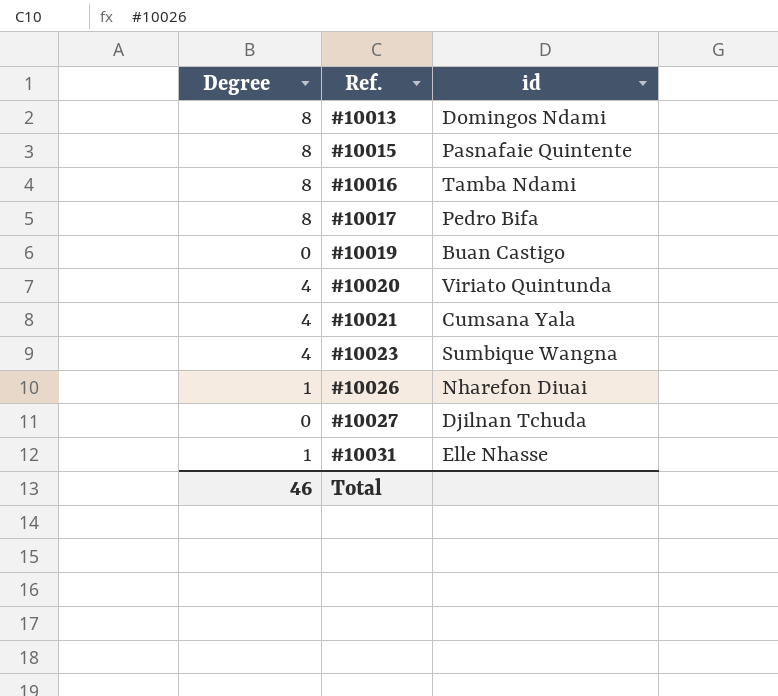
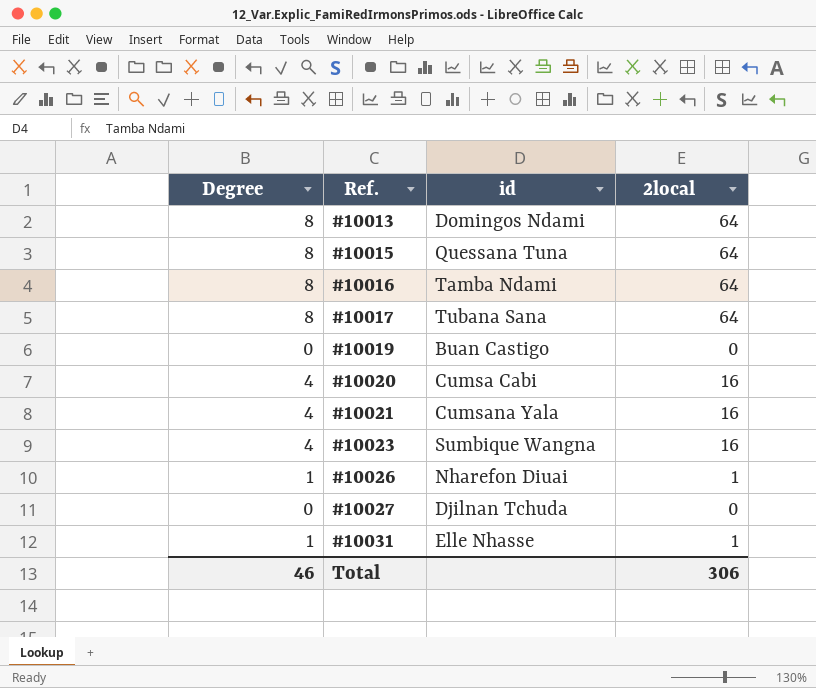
column 2local | position: none -> 4
#10015 | id: Pasnafaie Quintente -> Quessana Tuna
#10017 | id: Pedro Bifa -> Tubana Sana
#10020 | id: Viriato Quintunda -> Cumsa Cabi

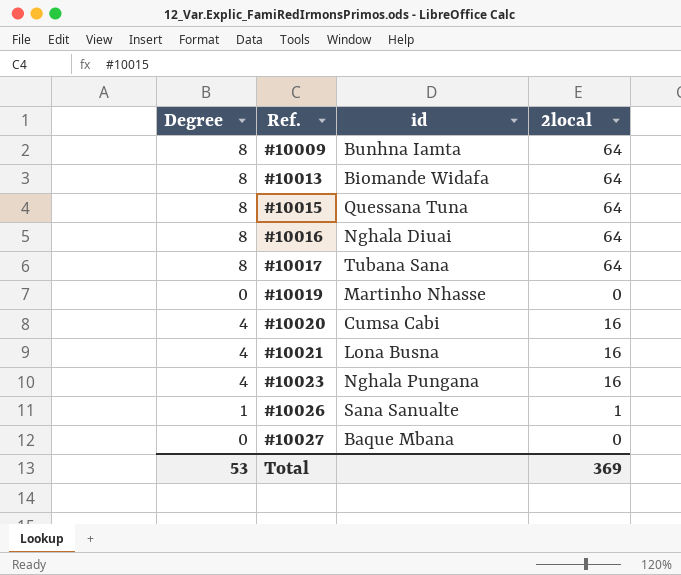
row #10031: 1 | Elle Nhasse | 1 -> none
row #10009: none -> 8 | Bunhna Iamta | 64
#10013 | id: Domingos Ndami -> Biomande Widafa
#10016 | id: Tamba Ndami -> Nghala Diuai
#10019 | id: Buan Castigo -> Martinho Nhasse
#10021 | id: Cumsana Yala -> Lona Busna
#10023 | id: Sumbique Wangna -> Nghala Pungana
#10026 | id: Nharefon Diuai -> Sana Sanualte
#10027 | id: Djilnan Tchuda -> Baque Mbana
Total | Degree: 46 -> 53
Total | 2local: 306 -> 369

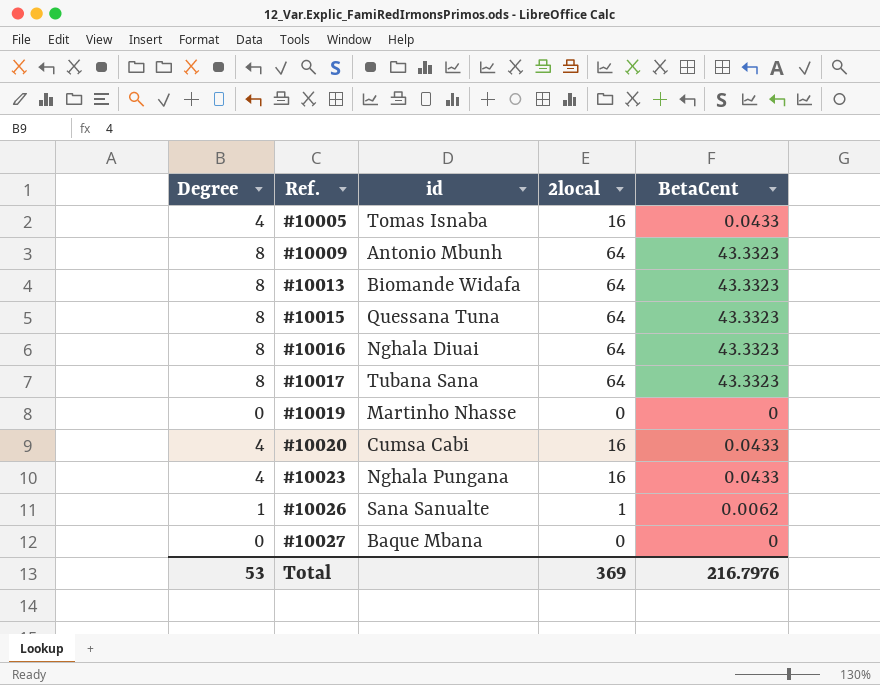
column BetaCent | position: none -> 5
row #10021: 4 | Lona Busna | 16 -> none
row #10005: none -> 4 | Tomas Isnaba | 16 | 0.0433
#10009 | id: Bunhna Iamta -> Antonio Mbunh

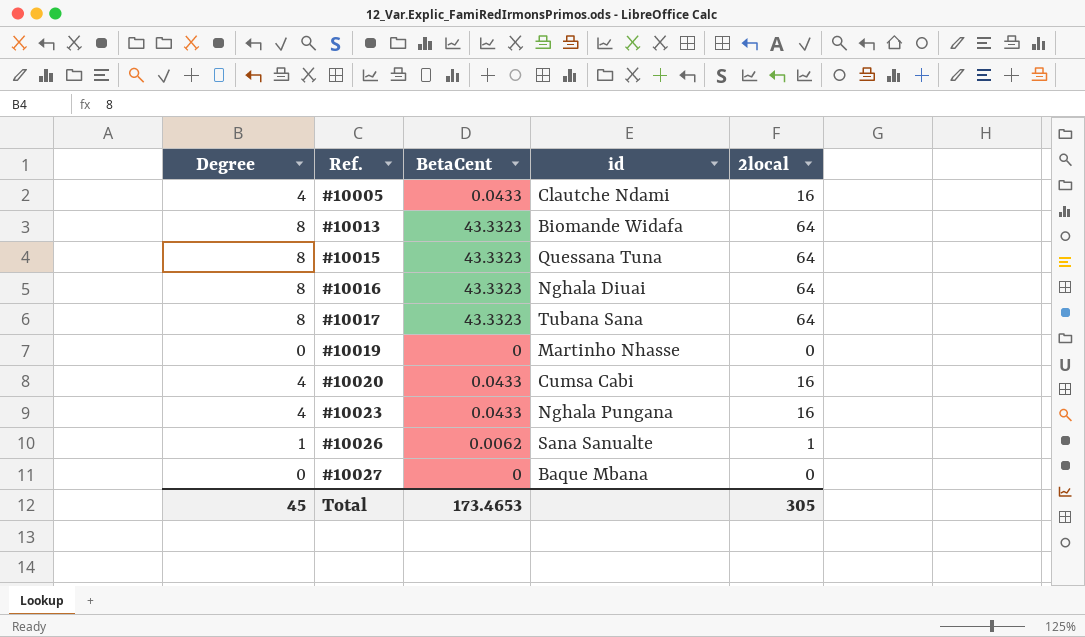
column BetaCent | position: 5 -> 3
row #10009: 8 | Antonio Mbunh | 64 | 43.3323 -> none
#10005 | id: Tomas Isnaba -> Clautche Ndami
Total | Degree: 53 -> 45
Total | BetaCent: 216.7976 -> 173.4653
Total | 2local: 369 -> 305

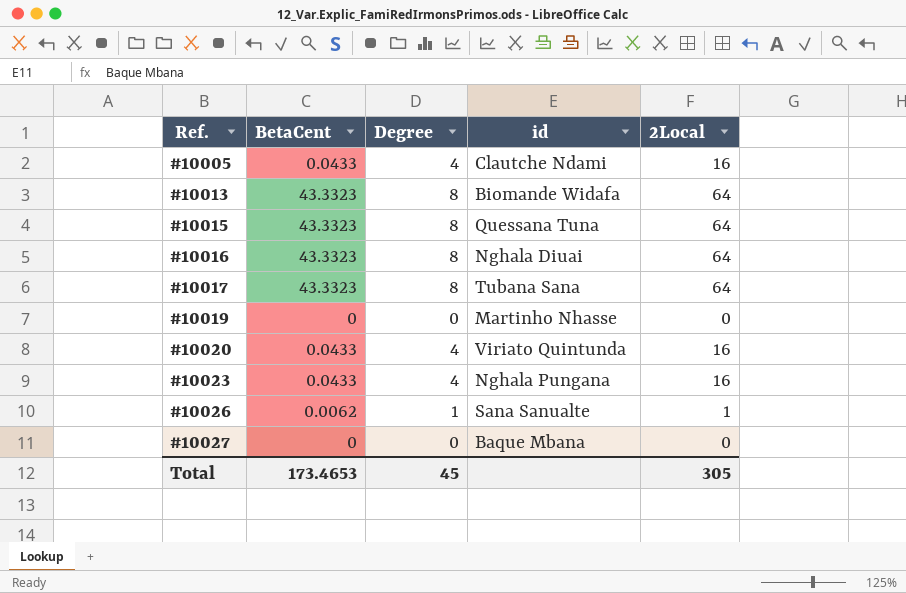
column Degree | position: 1 -> 3
column name: 2local -> 2Local
#10020 | id: Cumsa Cabi -> Viriato Quintunda

